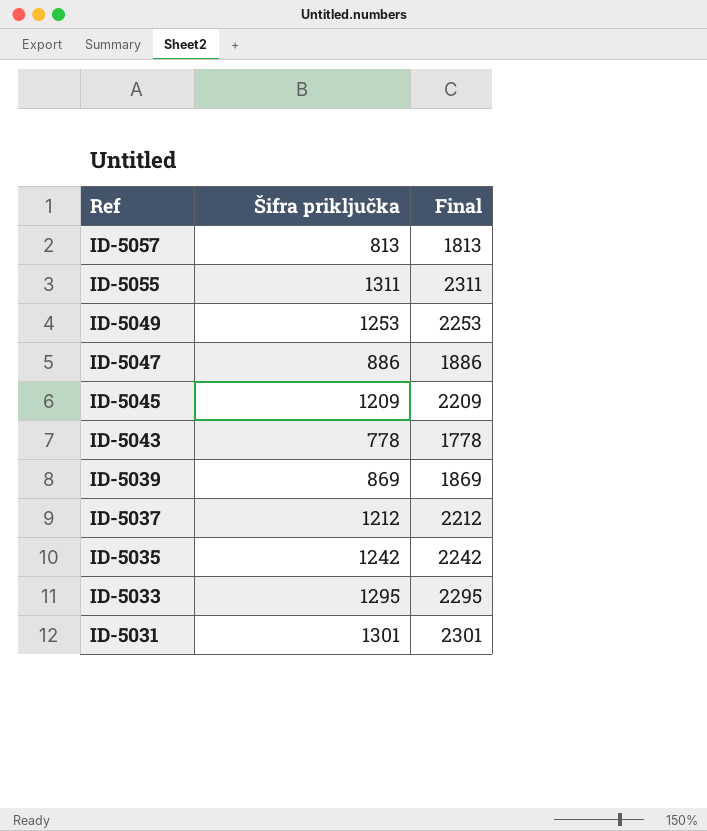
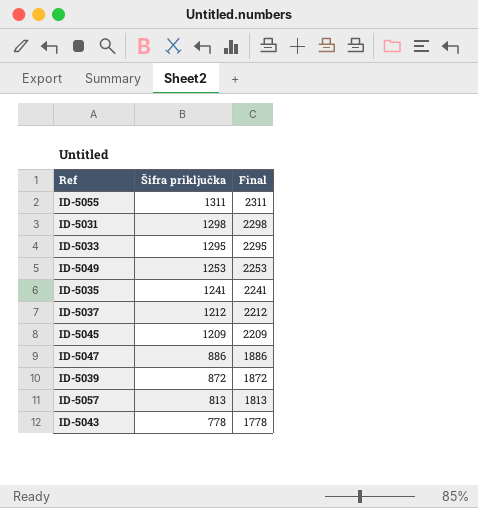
row order: Ref descending -> Šifra priključka descending
ID-5031 | Šifra priključka: 1301 -> 1298
ID-5031 | Final: 2301 -> 2298
ID-5035 | Šifra priključka: 1242 -> 1241
ID-5035 | Final: 2242 -> 2241
ID-5039 | Šifra priključka: 869 -> 872
ID-5039 | Final: 1869 -> 1872

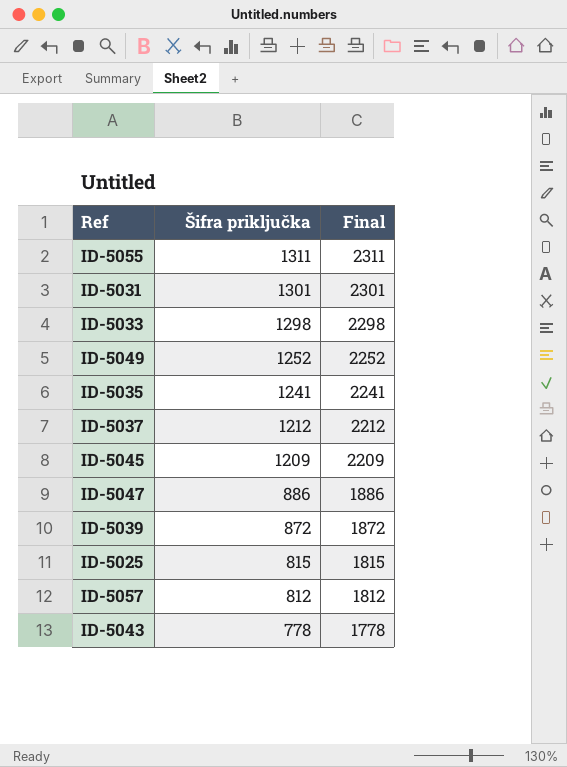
ID-5031 | Šifra priključka: 1298 -> 1301
ID-5031 | Final: 2298 -> 2301
ID-5033 | Šifra priključka: 1295 -> 1298
ID-5033 | Final: 2295 -> 2298
ID-5049 | Šifra priključka: 1253 -> 1252
ID-5049 | Final: 2253 -> 2252
row ID-5025: none -> 815 | 1815
ID-5057 | Šifra priključka: 813 -> 812
ID-5057 | Final: 1813 -> 1812

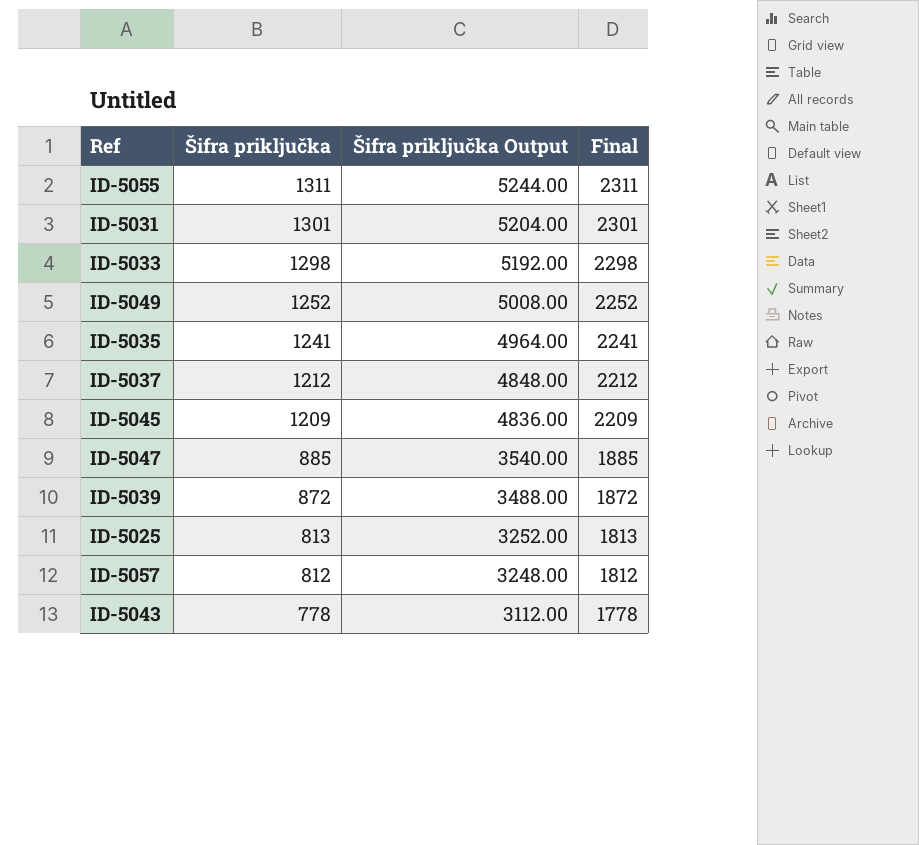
column Šifra priključka Output | formula: none -> [Šifra priključka] * 4
ID-5047 | Šifra priključka: 886 -> 885
ID-5047 | Final: 1886 -> 1885
ID-5025 | Šifra priključka: 815 -> 813
ID-5025 | Final: 1815 -> 1813

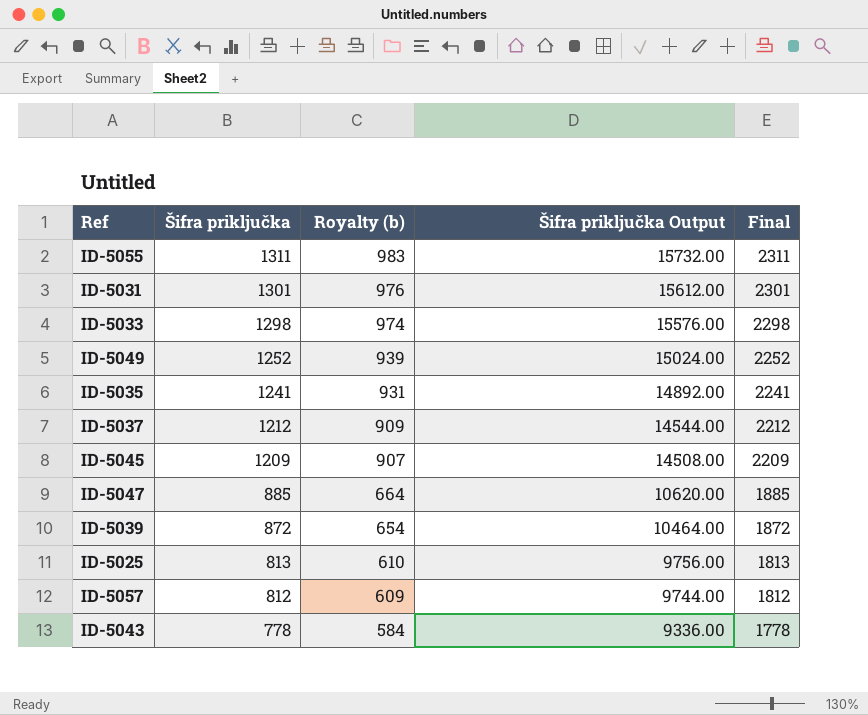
column Royalty (b) | formula: none -> [Šifra priključka] * 0.75
column Šifra priključka Output | formula: [Šifra priključka] * 4 -> [Šifra priključka] * 12

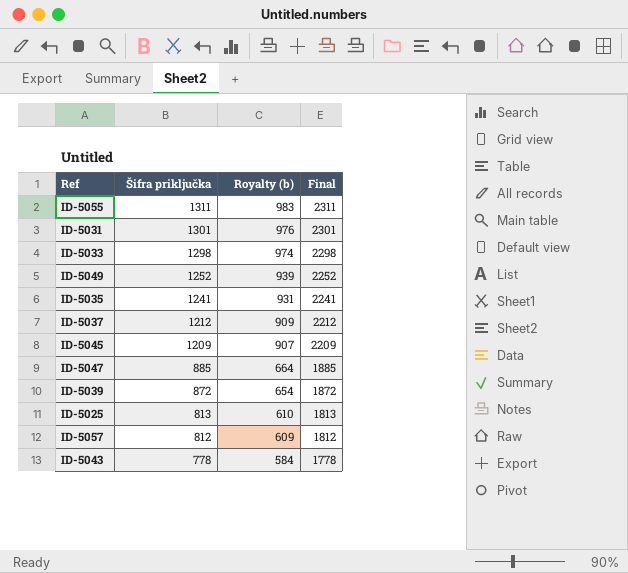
column Šifra priključka Output | formula: [Šifra priključka] * 12 -> none

